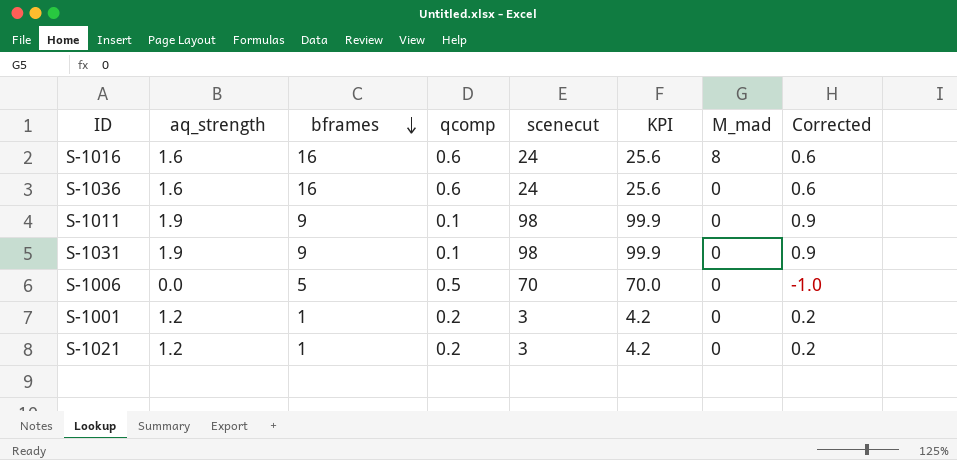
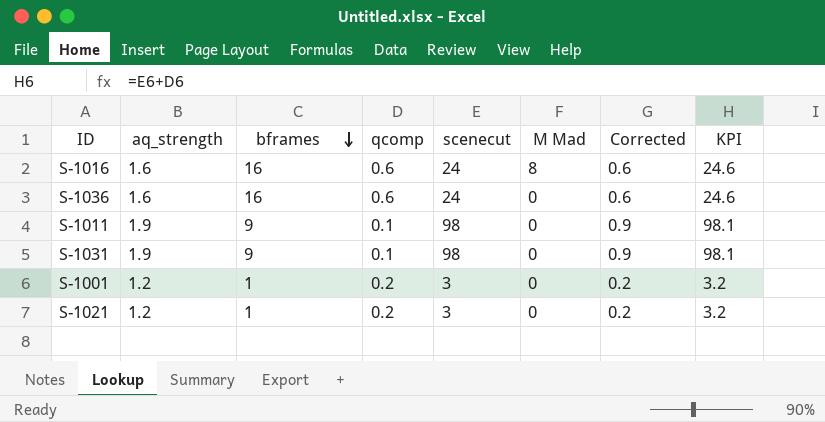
column name: M_mad -> M Mad
column KPI | formula: [aq_strength] + [scenecut] -> [qcomp] + [scenecut]
column KPI | position: 6 -> 8
row S-1006: 0.0 | 5 | 0.5 | 70 | 70.0 | 0 | -1.0 -> none

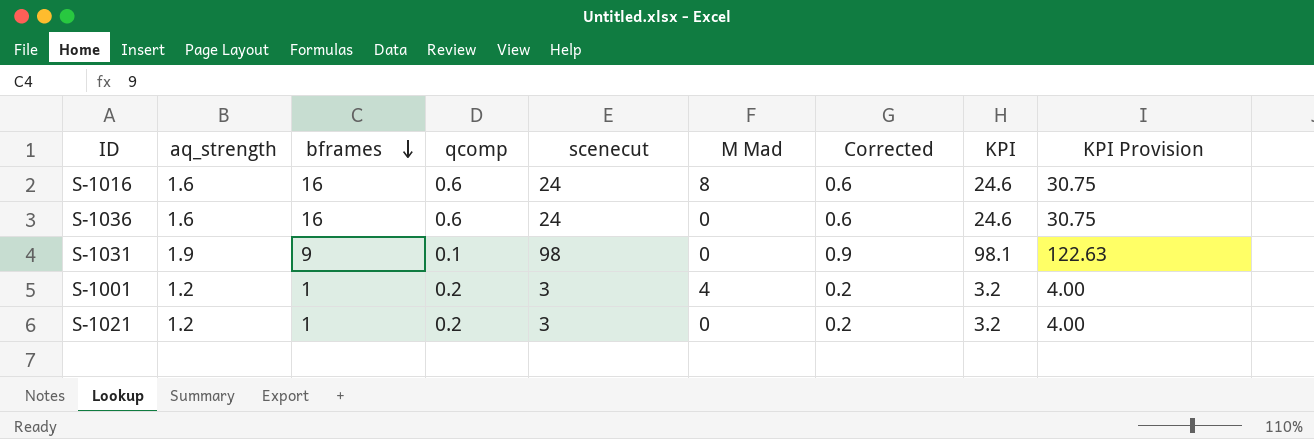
column KPI Provision | formula: none -> [KPI] * 1.25
row S-1011: 1.9 | 9 | 0.1 | 98 | 0 | 0.9 | 98.1 -> none
S-1001 | M Mad: 0 -> 4

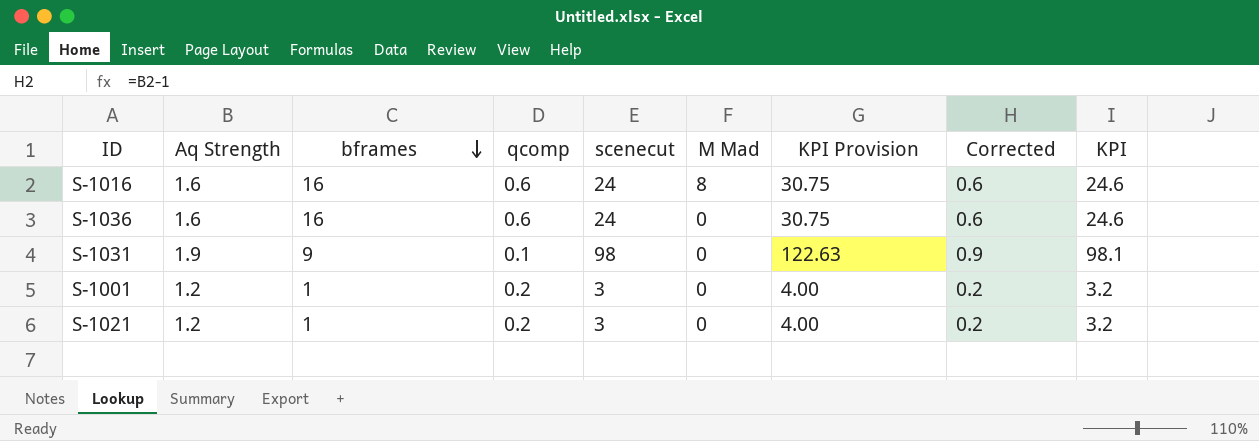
column name: aq_strength -> Aq Strength
column KPI Provision | position: 9 -> 7
S-1001 | M Mad: 4 -> 0

